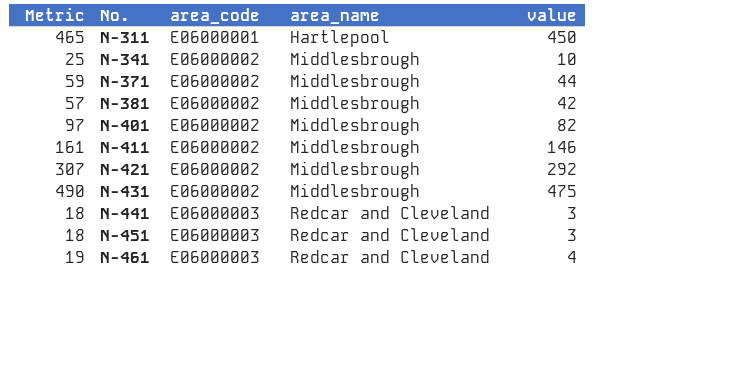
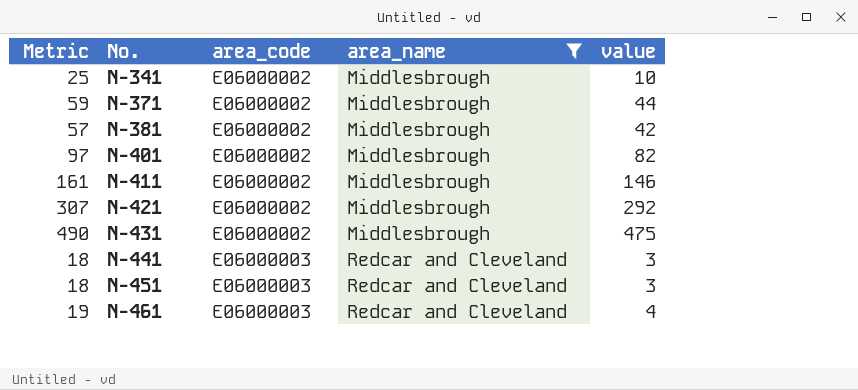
filter: none -> area_name != Hartlepool

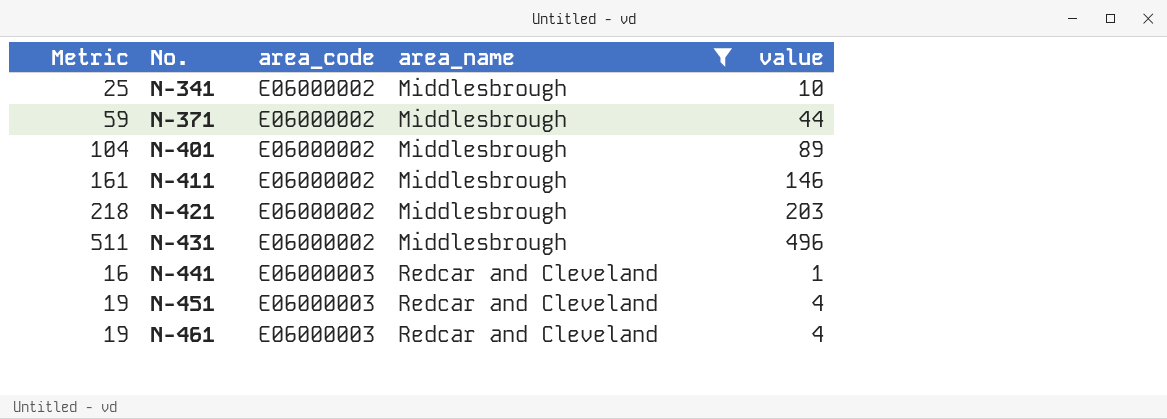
row N-381: 57 | E06000002 | Middlesbrough | 42 -> none
N-401 | Metric: 97 -> 104
N-401 | value: 82 -> 89
N-421 | Metric: 307 -> 218
N-421 | value: 292 -> 203
N-431 | Metric: 490 -> 511
N-431 | value: 475 -> 496
N-441 | Metric: 18 -> 16
N-441 | value: 3 -> 1
N-451 | Metric: 18 -> 19
N-451 | value: 3 -> 4

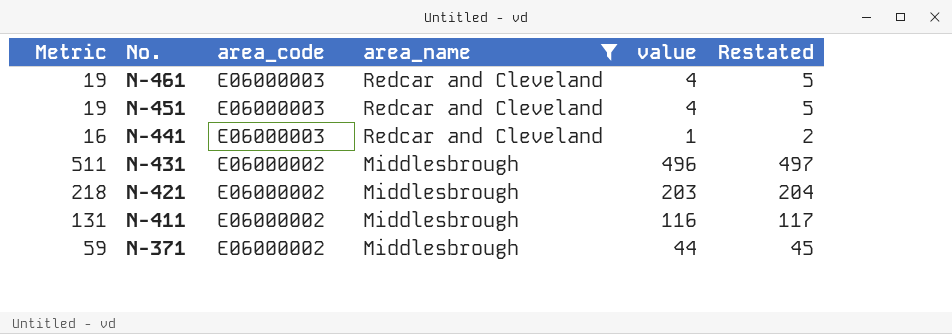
row order: No. ascending -> No. descending
column Restated | formula: none -> [value] + 1
row N-341: 25 | E06000002 | Middlesbrough | 10 -> none
row N-401: 104 | E06000002 | Middlesbrough | 89 -> none
N-411 | Metric: 161 -> 131
N-411 | value: 146 -> 116

